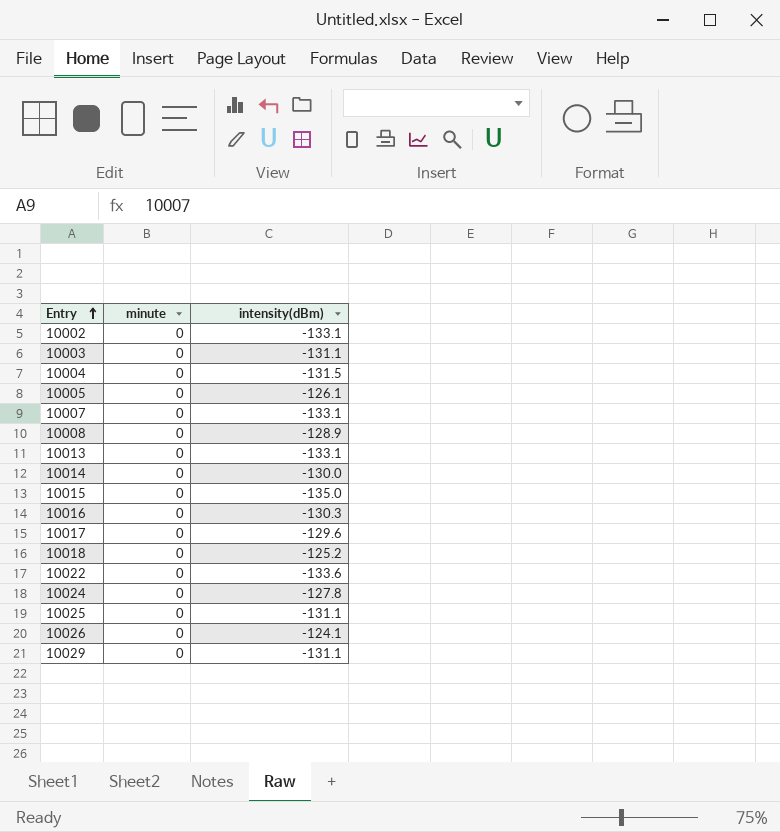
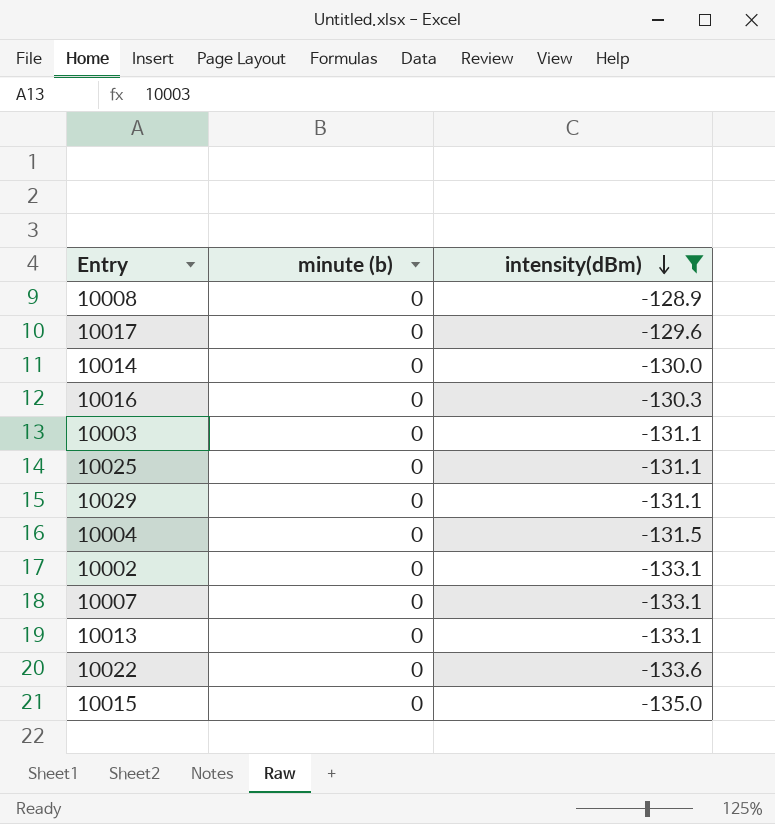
filter: none -> intensity(dBm) <= -128.9
row order: Entry ascending -> intensity(dBm) descending
column name: minute -> minute (b)

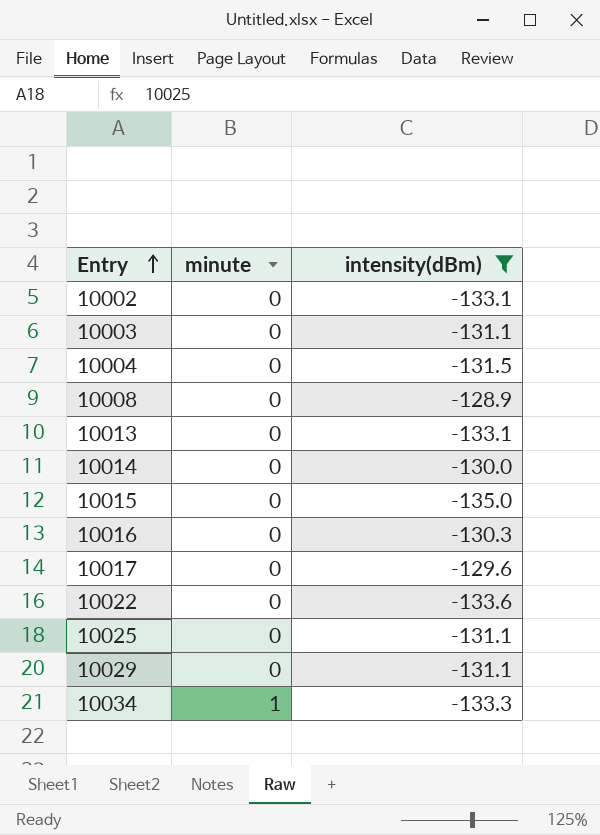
row order: intensity(dBm) descending -> Entry ascending
column name: minute (b) -> minute
row 10007: 0 | -133.1 -> none
row 10034: none -> 1 | -133.3

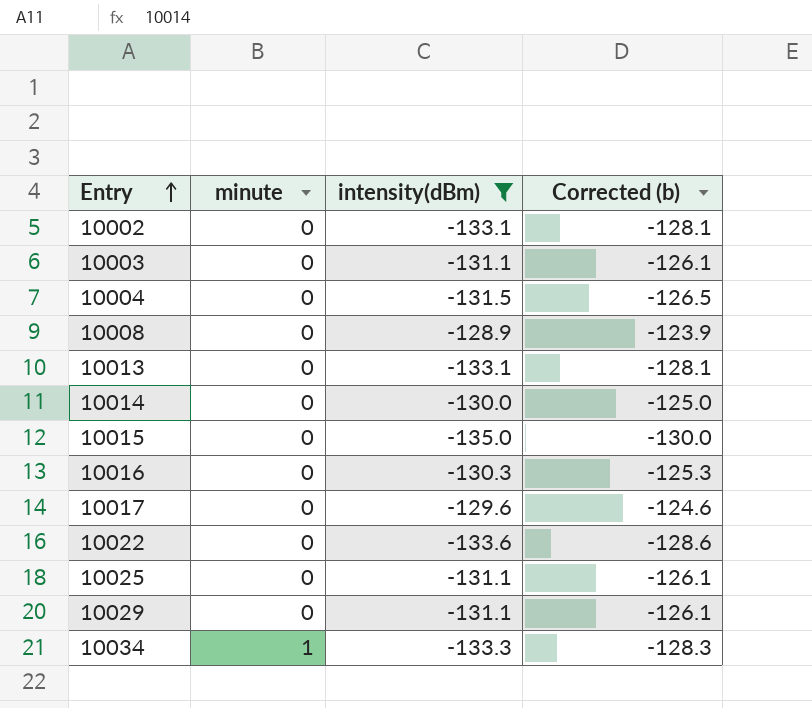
column Corrected (b) | formula: none -> [intensity(dBm)] + 5

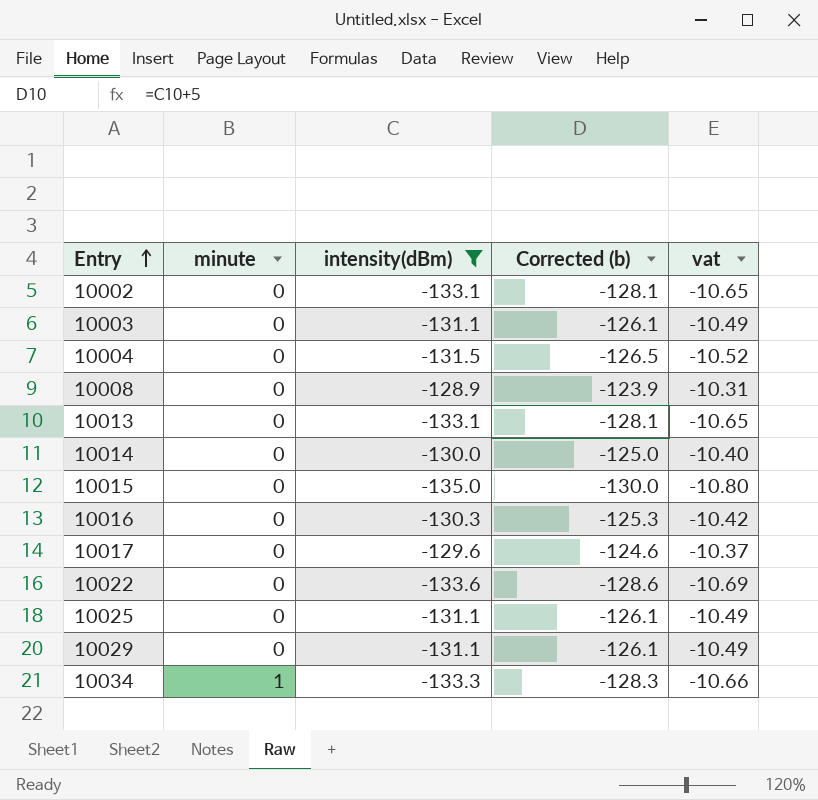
column vat | formula: none -> [intensity(dBm)] * 0.08

